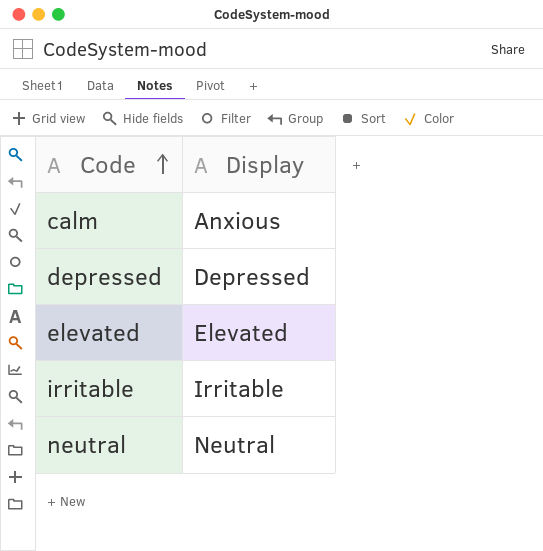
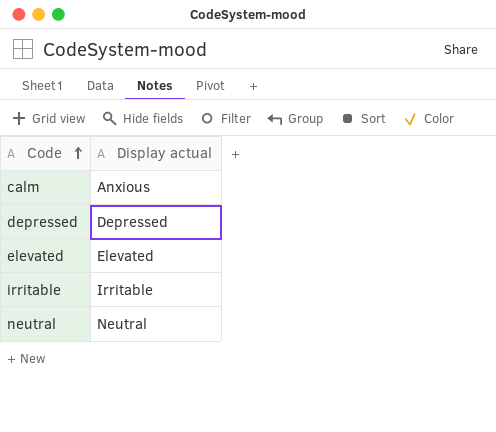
column name: Display -> Display actual

